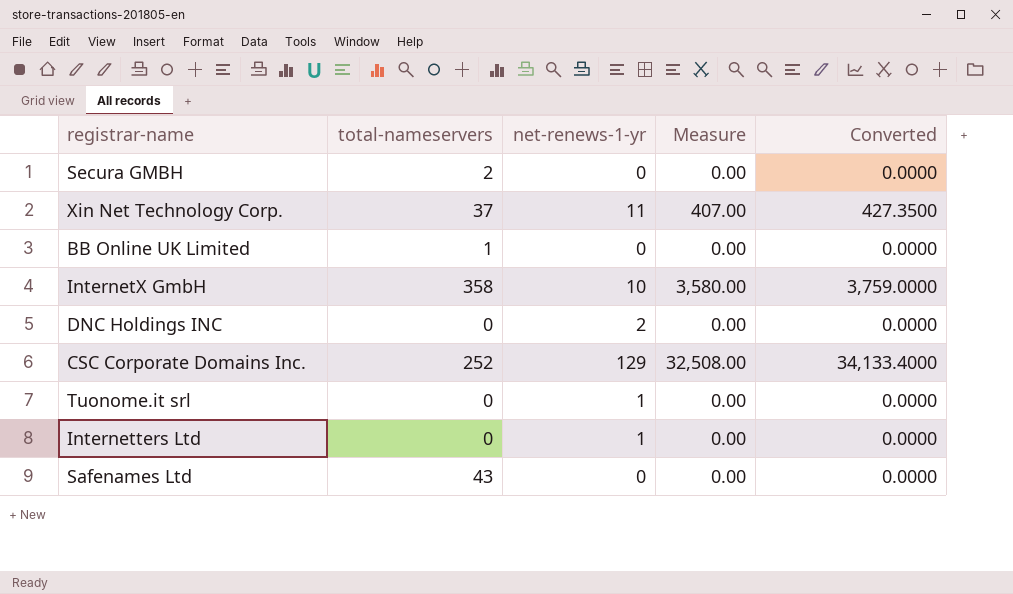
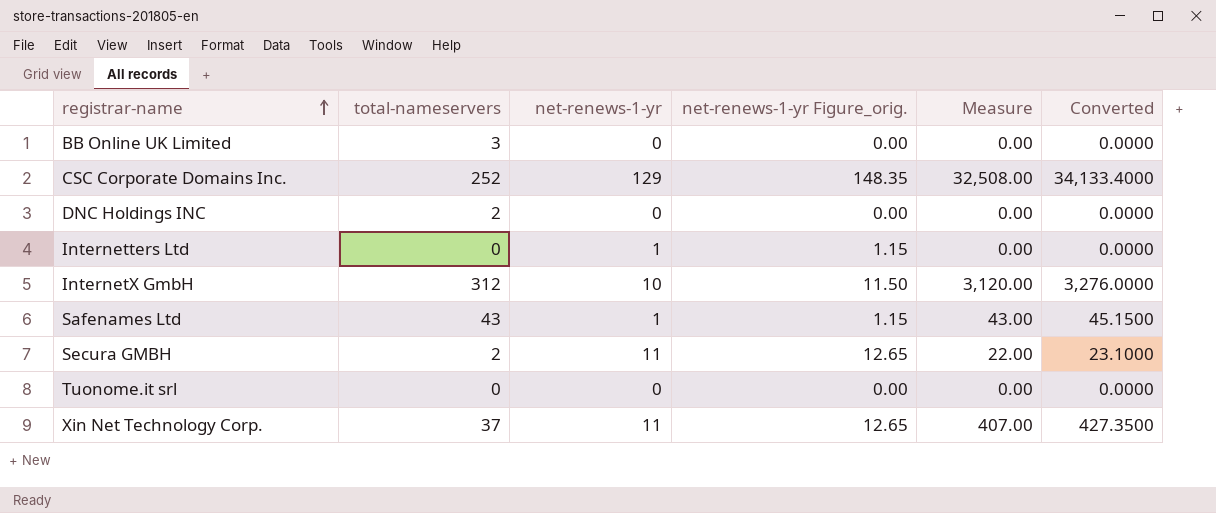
row order: none -> registrar-name ascending
column net-renews-1-yr Figure_orig. | formula: none -> [net-renews-1-yr] * 1.15
BB Online UK Limited | total-nameservers: 1 -> 3
DNC Holdings INC | total-nameservers: 0 -> 2
DNC Holdings INC | net-renews-1-yr: 2 -> 0
InternetX GmbH | total-nameservers: 358 -> 312
InternetX GmbH | Measure: 3,580.00 -> 3,120.00
InternetX GmbH | Converted: 3,759.0000 -> 3,276.0000
Safenames Ltd | net-renews-1-yr: 0 -> 1
Safenames Ltd | Measure: 0.00 -> 43.00
Safenames Ltd | Converted: 0.0000 -> 45.1500
Secura GMBH | net-renews-1-yr: 0 -> 11
Secura GMBH | Measure: 0.00 -> 22.00
Secura GMBH | Converted: 0.0000 -> 23.1000
Tuonome.it srl | net-renews-1-yr: 1 -> 0

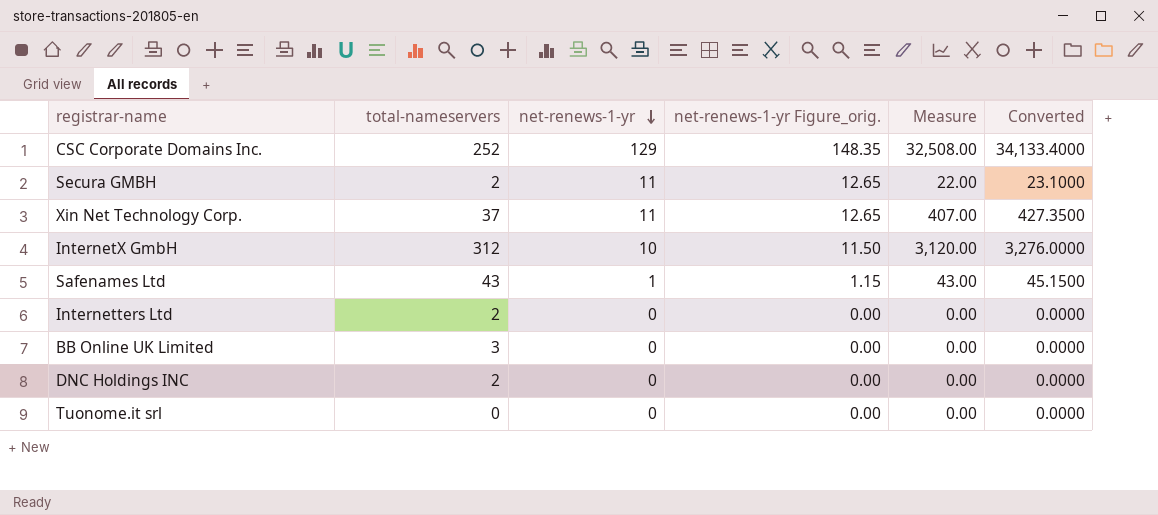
row order: registrar-name ascending -> net-renews-1-yr descending
Internetters Ltd | total-nameservers: 0 -> 2
Internetters Ltd | net-renews-1-yr: 1 -> 0
Internetters Ltd | net-renews-1-yr Figure_orig.: 1.15 -> 0.00

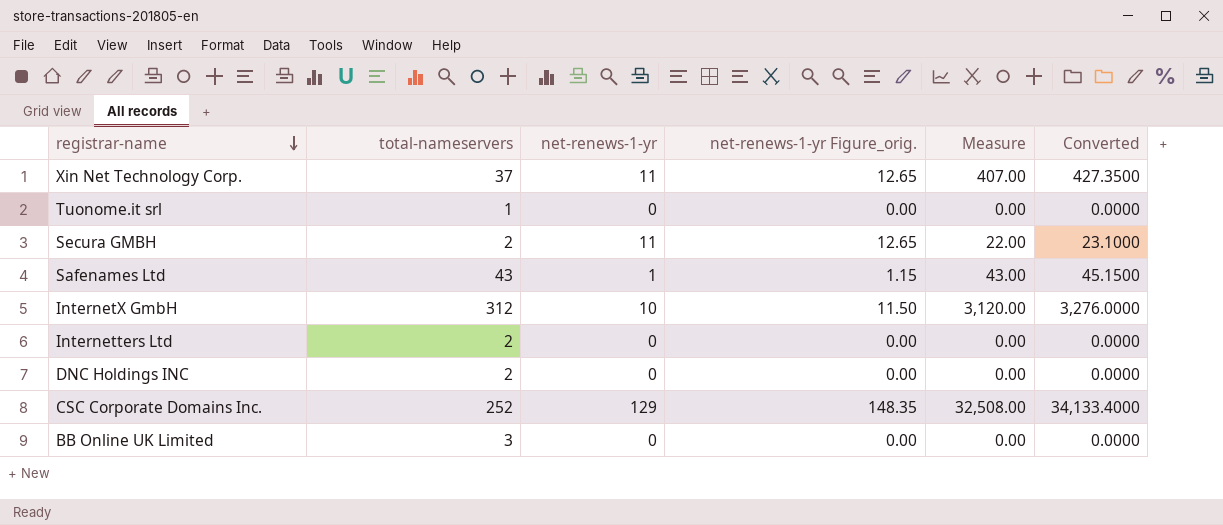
row order: net-renews-1-yr descending -> registrar-name descending
Tuonome.it srl | total-nameservers: 0 -> 1

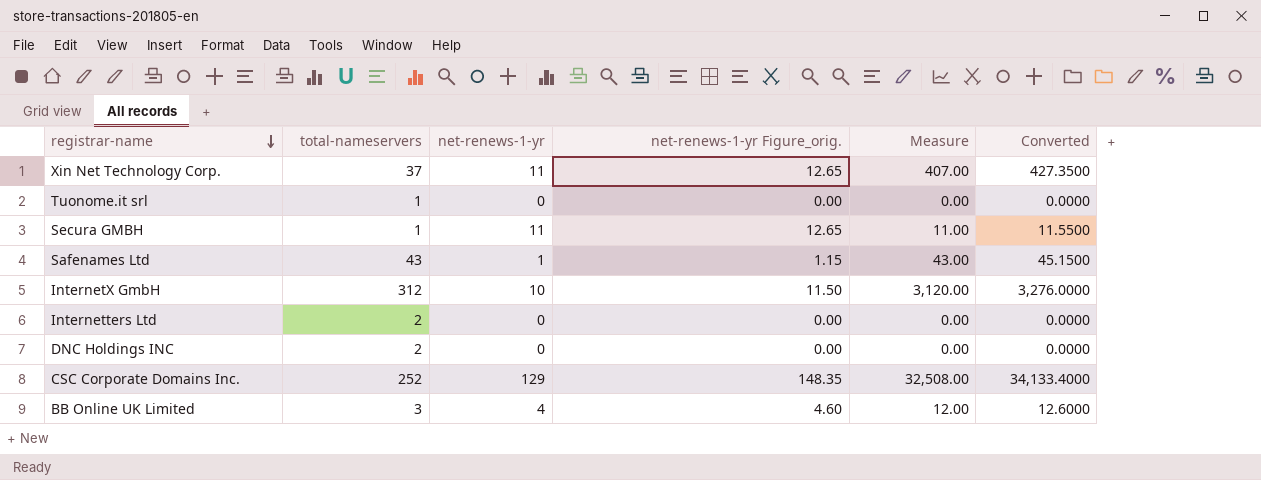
Secura GMBH | total-nameservers: 2 -> 1
Secura GMBH | Measure: 22.00 -> 11.00
Secura GMBH | Converted: 23.1000 -> 11.5500
BB Online UK Limited | net-renews-1-yr: 0 -> 4
BB Online UK Limited | net-renews-1-yr Figure_orig.: 0.00 -> 4.60
BB Online UK Limited | Measure: 0.00 -> 12.00
BB Online UK Limited | Converted: 0.0000 -> 12.6000

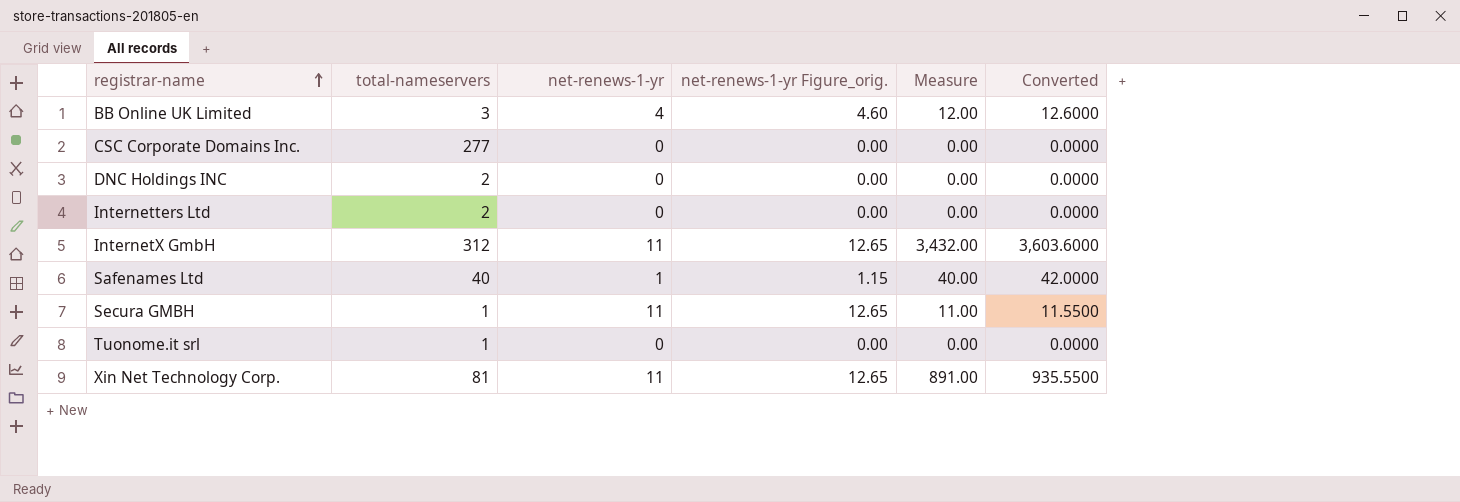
row order: registrar-name descending -> registrar-name ascending
CSC Corporate Domains Inc. | total-nameservers: 252 -> 277
CSC Corporate Domains Inc. | net-renews-1-yr: 129 -> 0
CSC Corporate Domains Inc. | net-renews-1-yr Figure_orig.: 148.35 -> 0.00
CSC Corporate Domains Inc. | Measure: 32,508.00 -> 0.00
CSC Corporate Domains Inc. | Converted: 34,133.4000 -> 0.0000
InternetX GmbH | net-renews-1-yr: 10 -> 11
InternetX GmbH | net-renews-1-yr Figure_orig.: 11.50 -> 12.65
InternetX GmbH | Measure: 3,120.00 -> 3,432.00
InternetX GmbH | Converted: 3,276.0000 -> 3,603.6000
Safenames Ltd | total-nameservers: 43 -> 40
Safenames Ltd | Measure: 43.00 -> 40.00
Safenames Ltd | Converted: 45.1500 -> 42.0000
Xin Net Technology Corp. | total-nameservers: 37 -> 81
Xin Net Technology Corp. | Measure: 407.00 -> 891.00
Xin Net Technology Corp. | Converted: 427.3500 -> 935.5500

